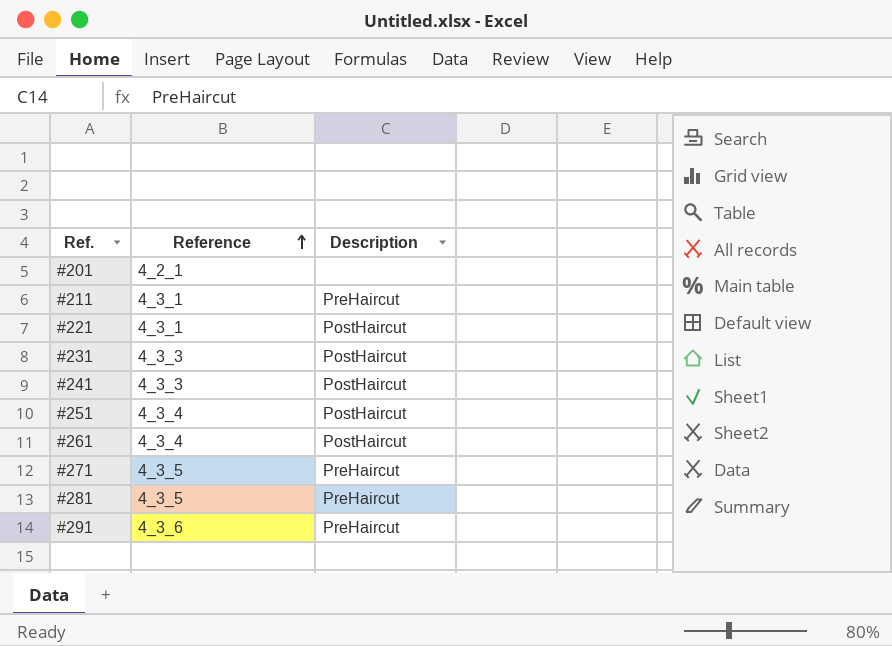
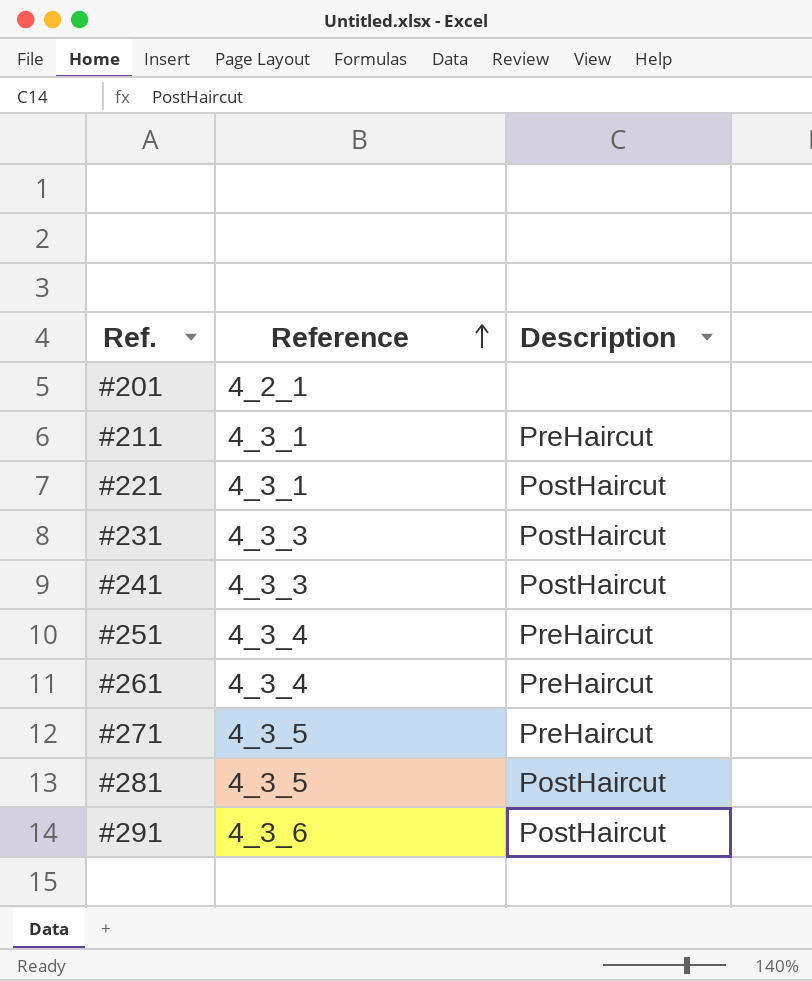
#251 | Description: PostHaircut -> PreHaircut
#261 | Description: PostHaircut -> PreHaircut
#281 | Description: PreHaircut -> PostHaircut
#291 | Description: PreHaircut -> PostHaircut

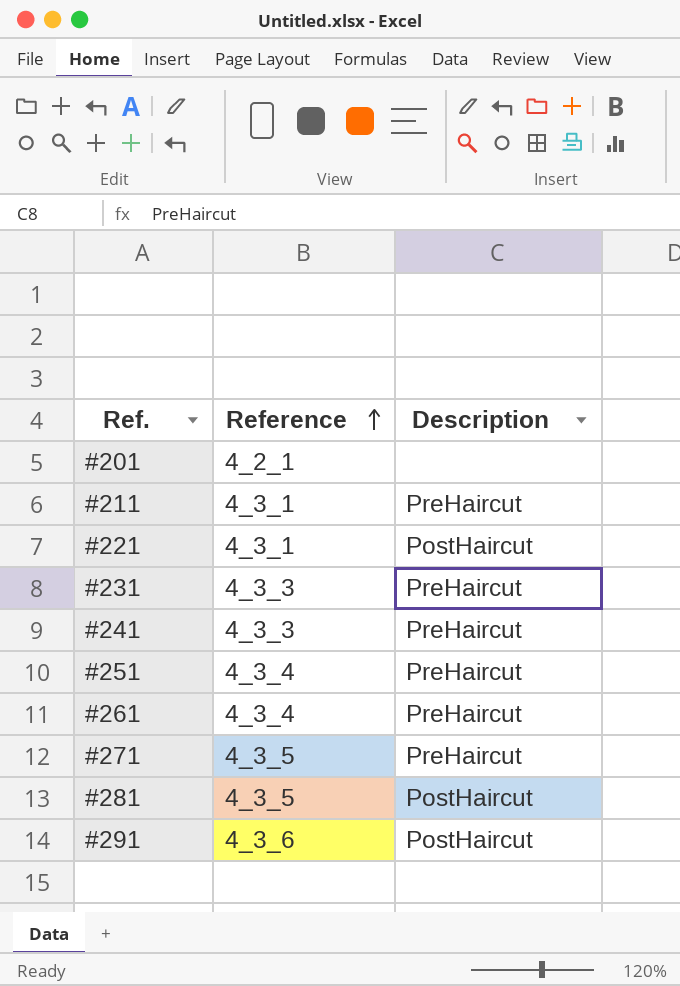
#231 | Description: PostHaircut -> PreHaircut
#241 | Description: PostHaircut -> PreHaircut

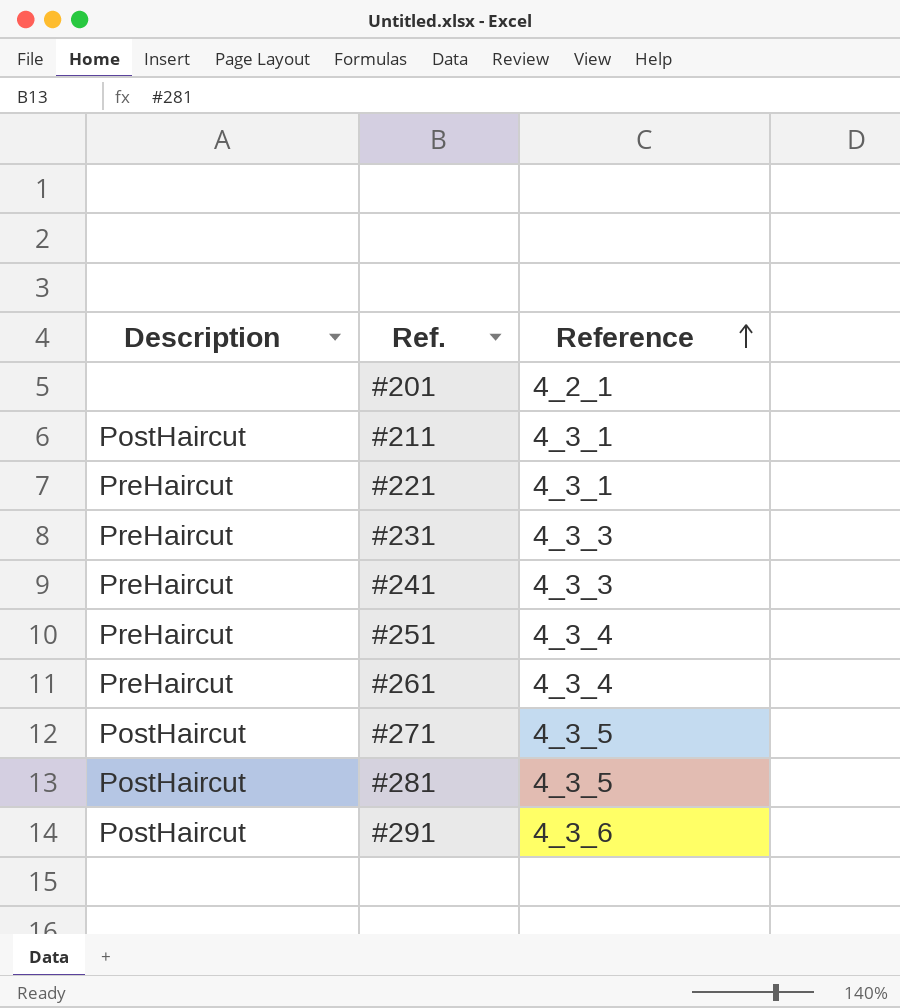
column Description | position: 3 -> 1
#211 | Description: PreHaircut -> PostHaircut
#221 | Description: PostHaircut -> PreHaircut
#271 | Description: PreHaircut -> PostHaircut

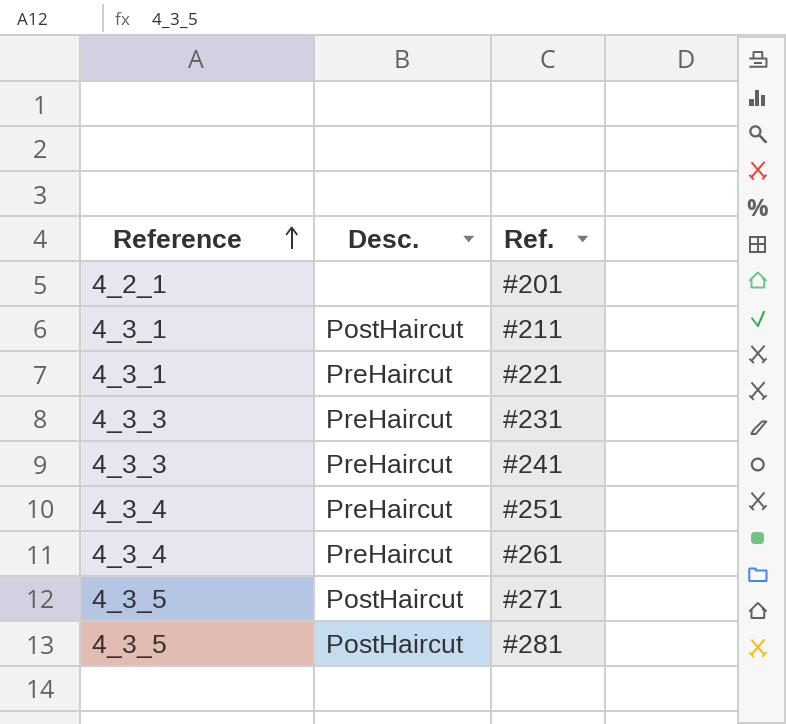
column Reference | position: 3 -> 1
column name: Description -> Desc.
row #291: PostHaircut | 4_3_6 -> none

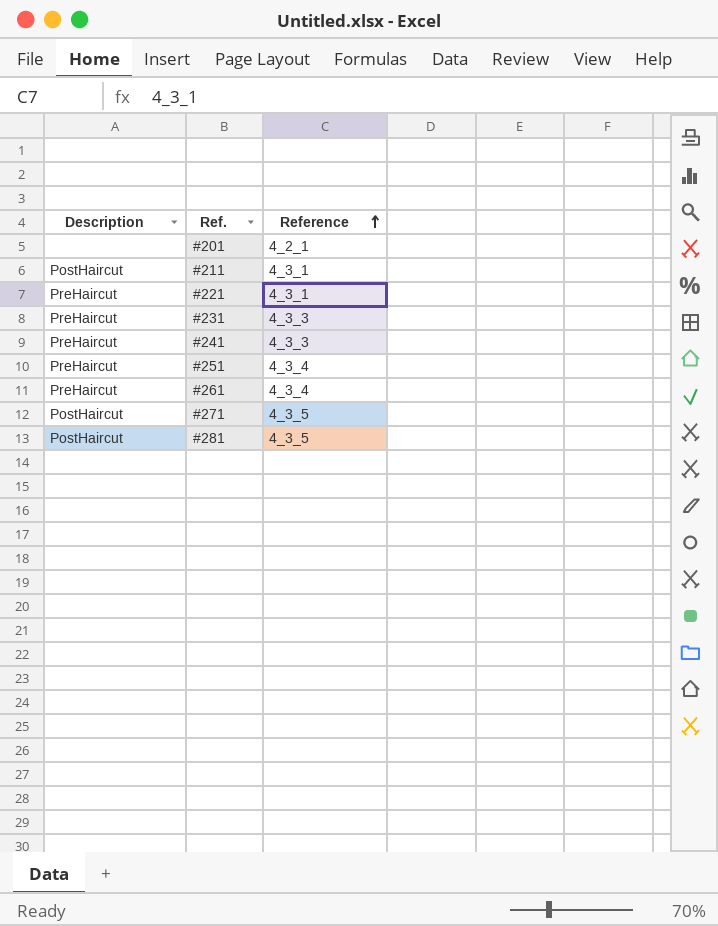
column name: Desc. -> Description
column Reference | position: 1 -> 3

